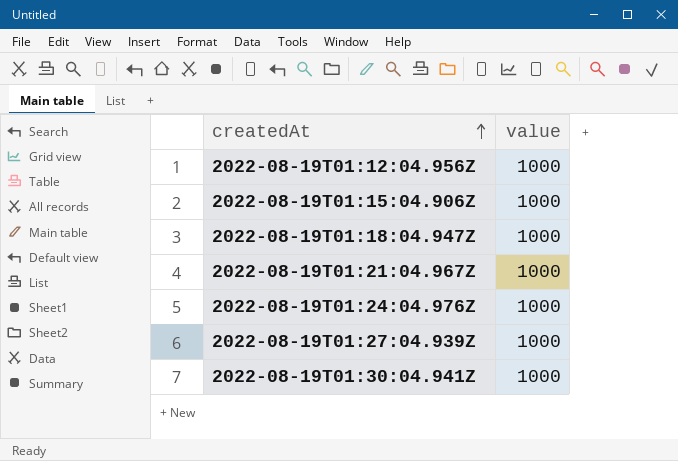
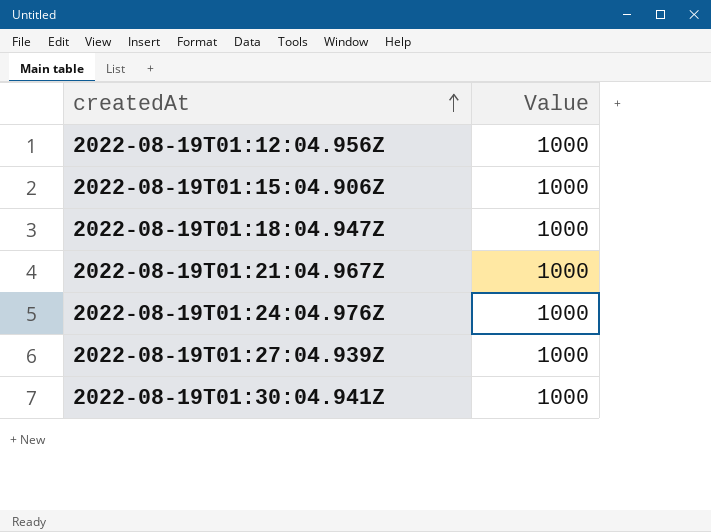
column name: value -> Value

